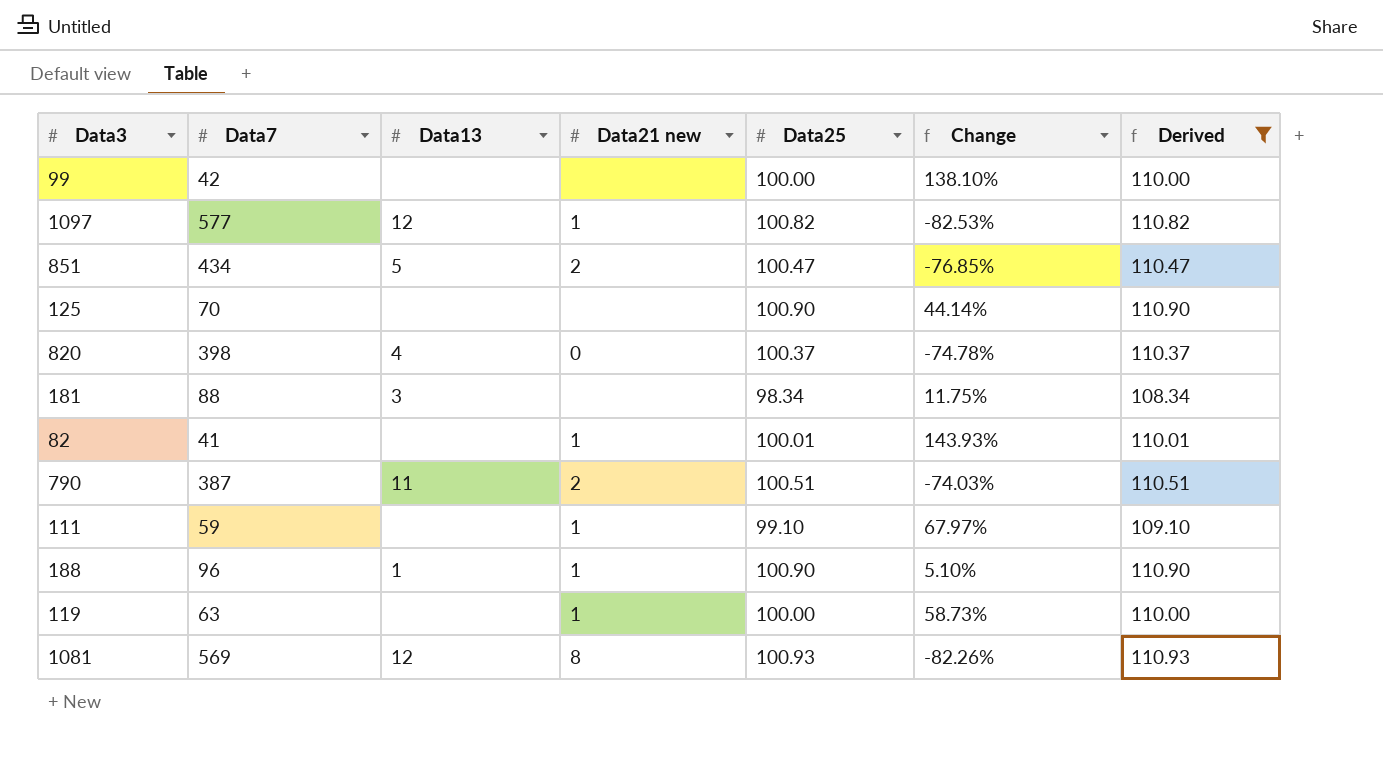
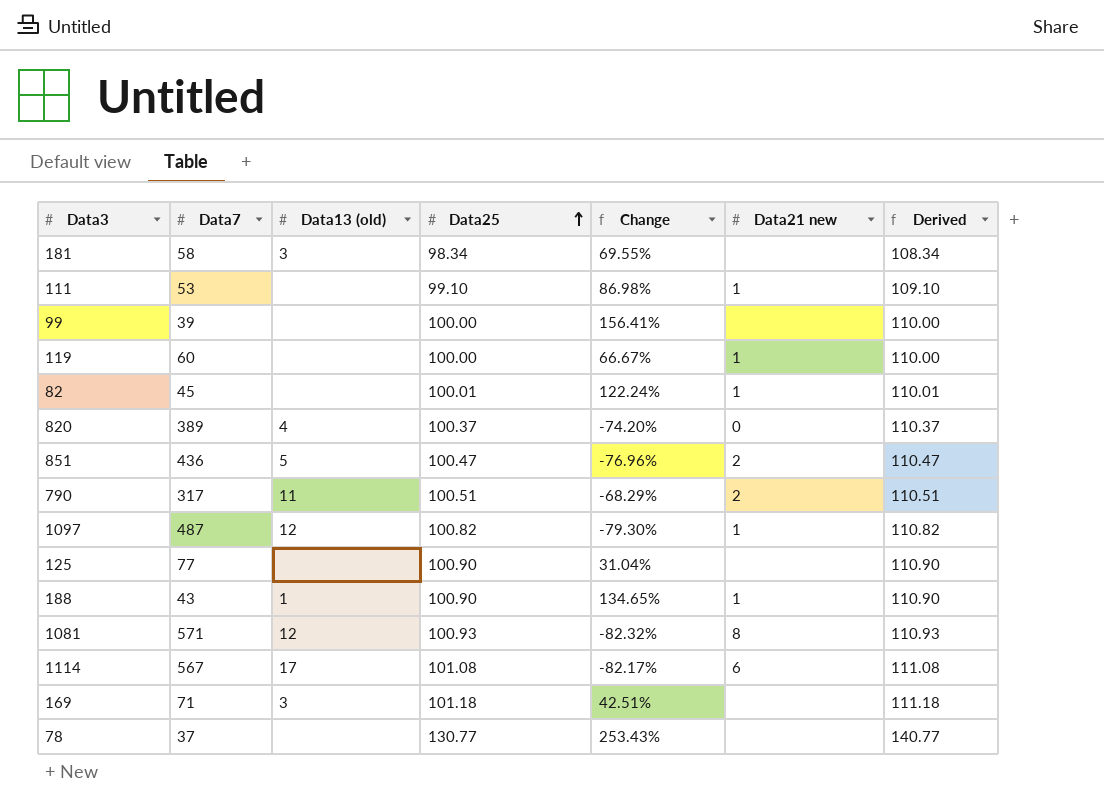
filter: Derived <= 110.93 -> none
row order: none -> Data25 ascending
column name: Data13 -> Data13 (old)
column Data21 new | position: 4 -> 6
181 | Data7: 88 -> 58
181 | Change: 11.75% -> 69.55%
111 | Data7: 59 -> 53
111 | Change: 67.97% -> 86.98%
99 | Data7: 42 -> 39
99 | Change: 138.10% -> 156.41%
119 | Data7: 63 -> 60
119 | Change: 58.73% -> 66.67%
82 | Data7: 41 -> 45
82 | Change: 143.93% -> 122.24%
820 | Data7: 398 -> 389
820 | Change: -74.78% -> -74.20%
851 | Data7: 434 -> 436
851 | Change: -76.85% -> -76.96%
790 | Data7: 387 -> 317
790 | Change: -74.03% -> -68.29%
1097 | Data7: 577 -> 487
1097 | Change: -82.53% -> -79.30%
125 | Data7: 70 -> 77
125 | Change: 44.14% -> 31.04%
188 | Data7: 96 -> 43
188 | Change: 5.10% -> 134.65%
1081 | Data7: 569 -> 571
1081 | Change: -82.26% -> -82.32%

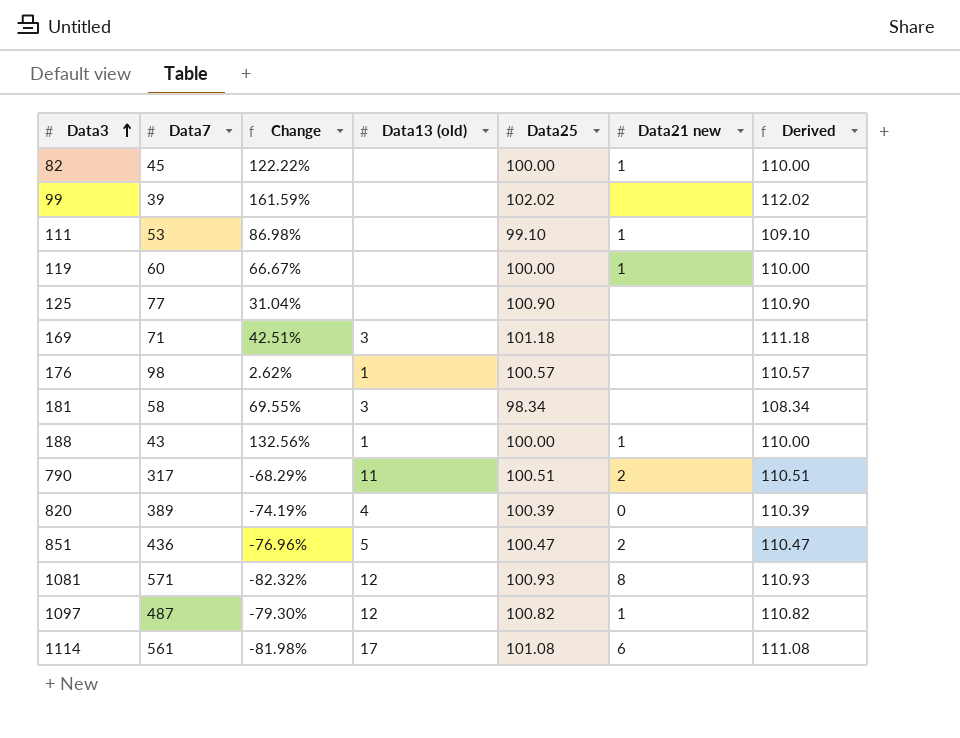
row order: Data25 ascending -> Data3 ascending
column Change | position: 5 -> 3
row 78: 37 | none | 130.77 | 253.43% | none | 140.77 -> none
82 | Change: 122.24% -> 122.22%
82 | Data25: 100.01 -> 100.00
82 | Derived: 110.01 -> 110.00
99 | Change: 156.41% -> 161.59%
99 | Data25: 100.00 -> 102.02
99 | Derived: 110.00 -> 112.02
row 176: none -> 98 | 2.62% | 1 | 100.57 | none | 110.57
188 | Change: 134.65% -> 132.56%
188 | Data25: 100.90 -> 100.00
188 | Derived: 110.90 -> 110.00
820 | Change: -74.20% -> -74.19%
820 | Data25: 100.37 -> 100.39
820 | Derived: 110.37 -> 110.39
1114 | Data7: 567 -> 561
1114 | Change: -82.17% -> -81.98%

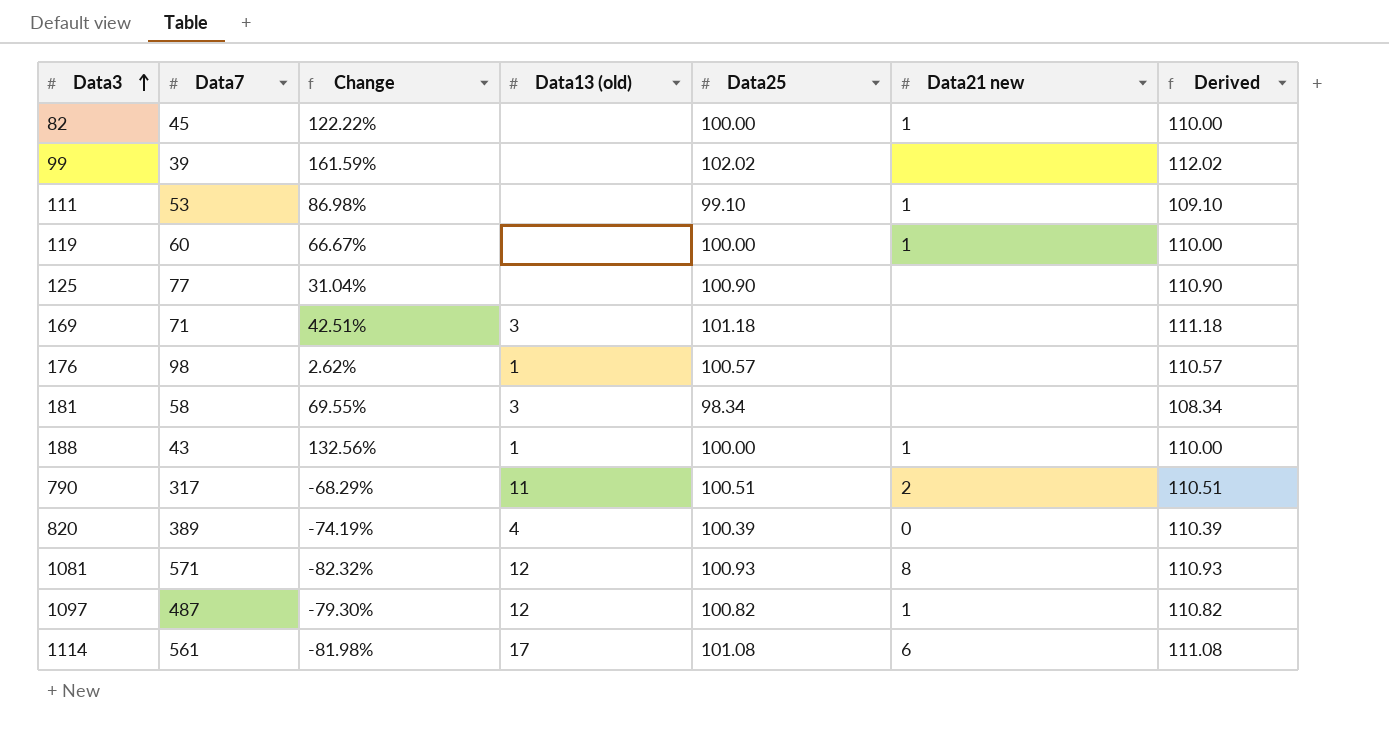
row 851: 436 | -76.96% | 5 | 100.47 | 2 | 110.47 -> none

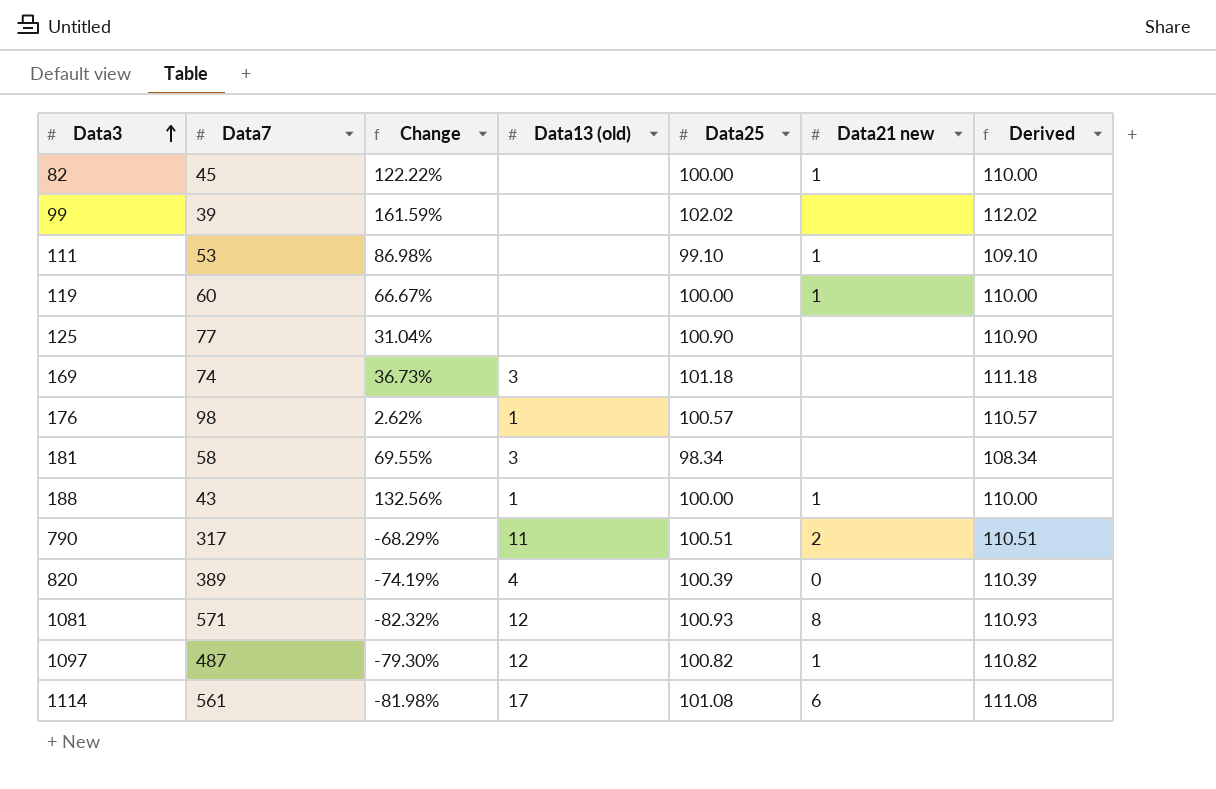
169 | Data7: 71 -> 74
169 | Change: 42.51% -> 36.73%

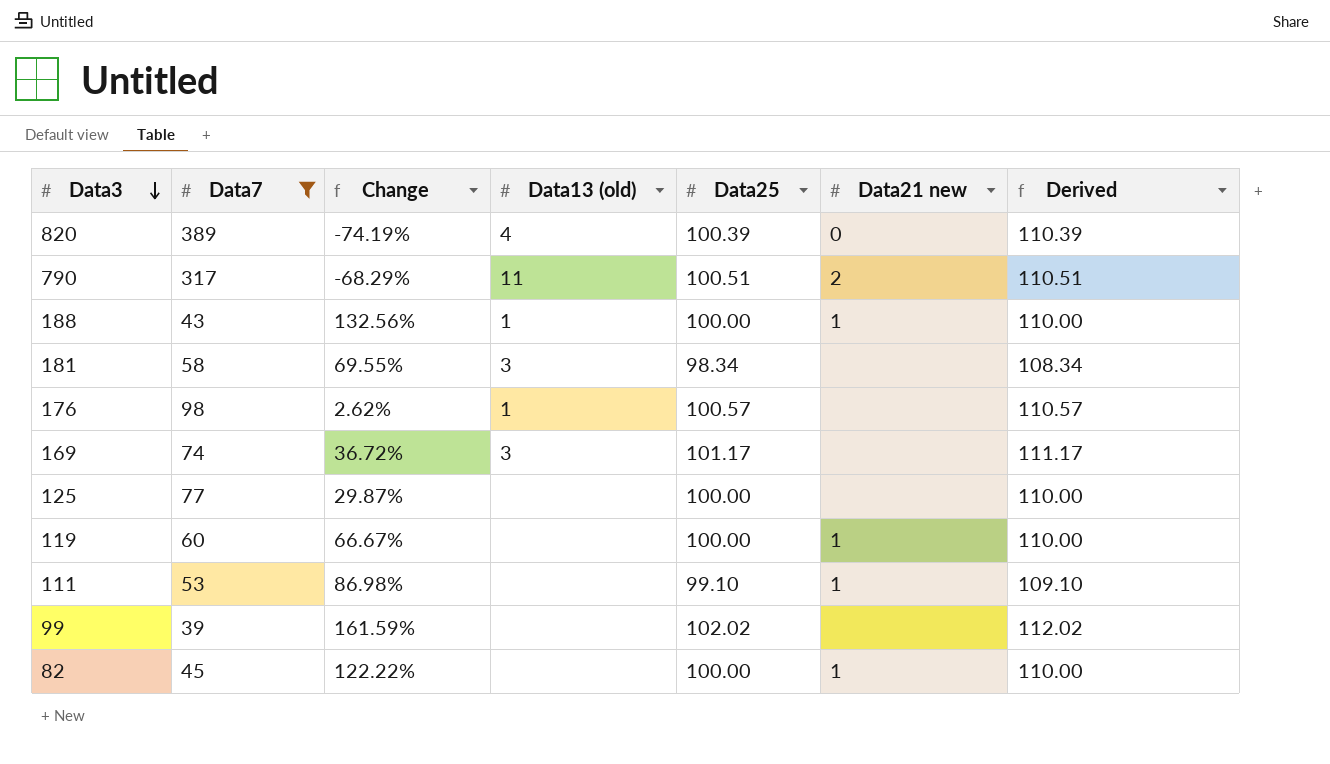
filter: none -> Data7 <= 389
row order: Data3 ascending -> Data3 descending
169 | Change: 36.73% -> 36.72%
169 | Data25: 101.18 -> 101.17
169 | Derived: 111.18 -> 111.17
125 | Change: 31.04% -> 29.87%
125 | Data25: 100.90 -> 100.00
125 | Derived: 110.90 -> 110.00

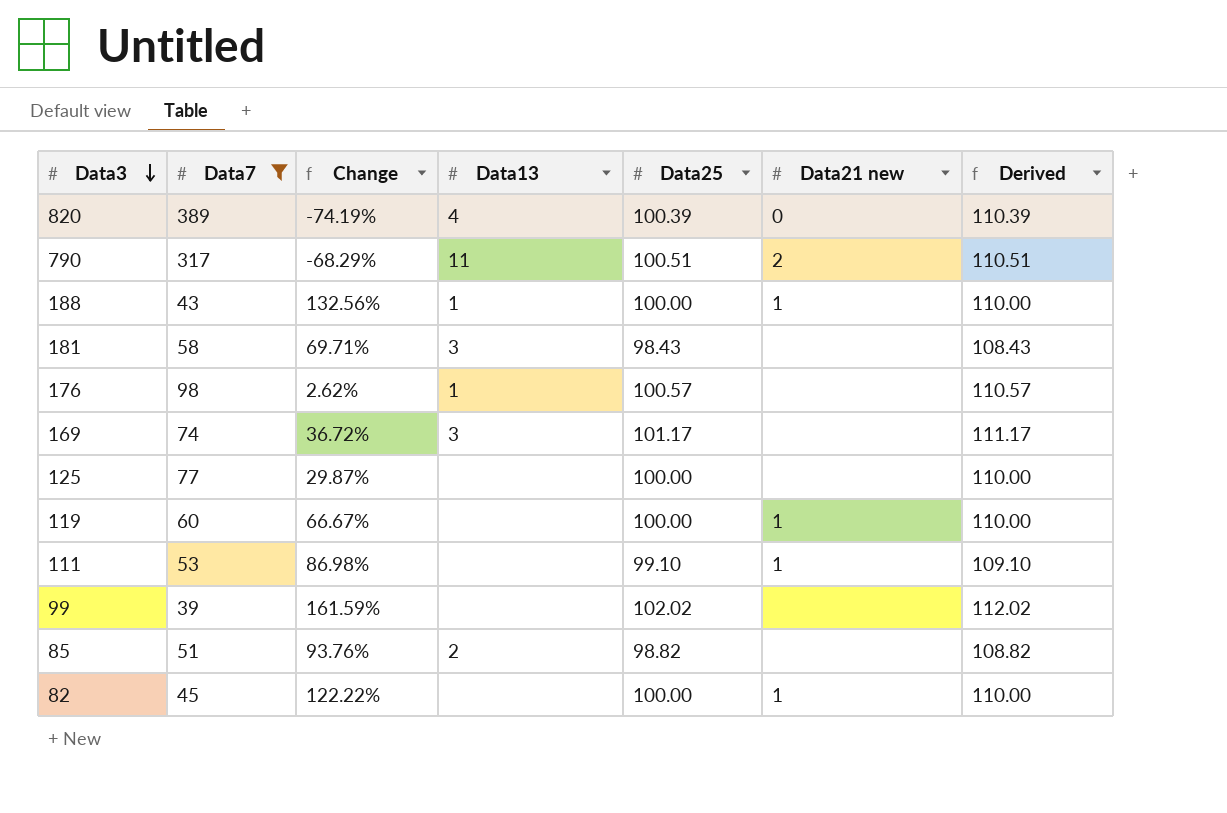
column name: Data13 (old) -> Data13
181 | Change: 69.55% -> 69.71%
181 | Data25: 98.34 -> 98.43
181 | Derived: 108.34 -> 108.43
row 85: none -> 51 | 93.76% | 2 | 98.82 | none | 108.82

